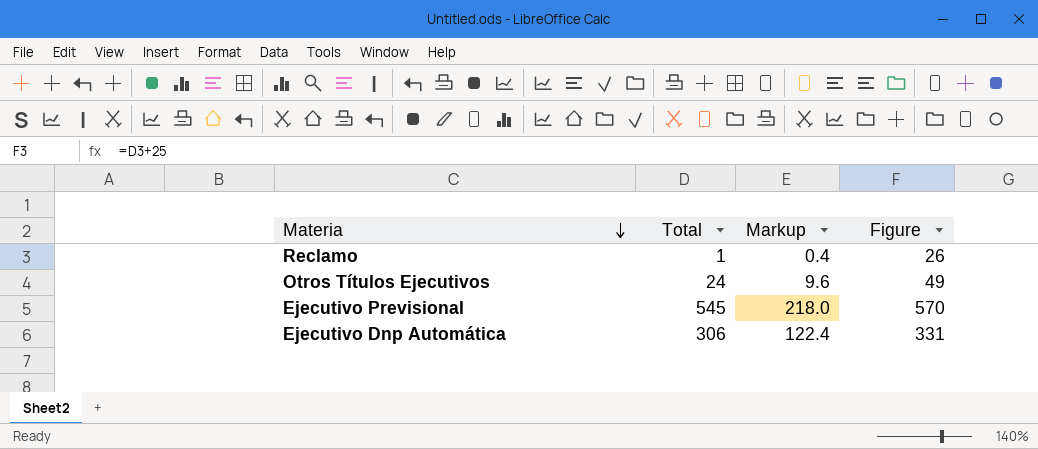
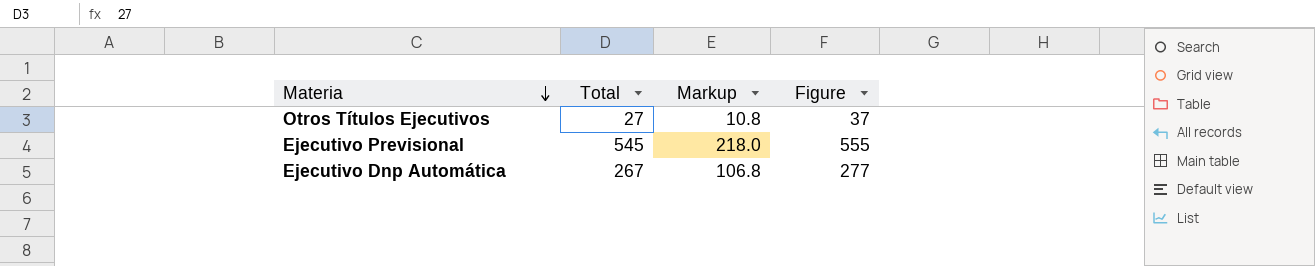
column Figure | formula: [Total] + 25 -> [Total] + 10
row Reclamo: 1 | 0.4 | 26 -> none
Otros Títulos Ejecutivos | Total: 24 -> 27
Otros Títulos Ejecutivos | Markup: 9.6 -> 10.8
Ejecutivo Dnp Automática | Total: 306 -> 267
Ejecutivo Dnp Automática | Markup: 122.4 -> 106.8

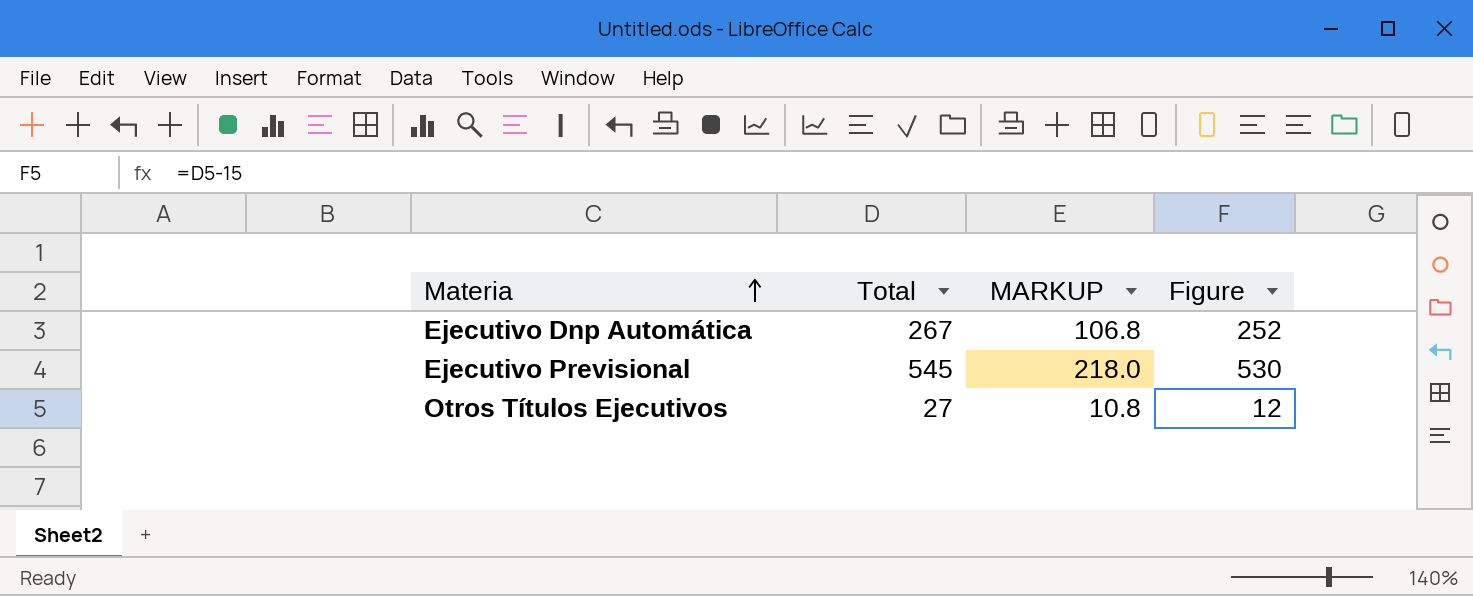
row order: Materia descending -> Materia ascending
column name: Markup -> MARKUP
column Figure | formula: [Total] + 10 -> [Total] - 15

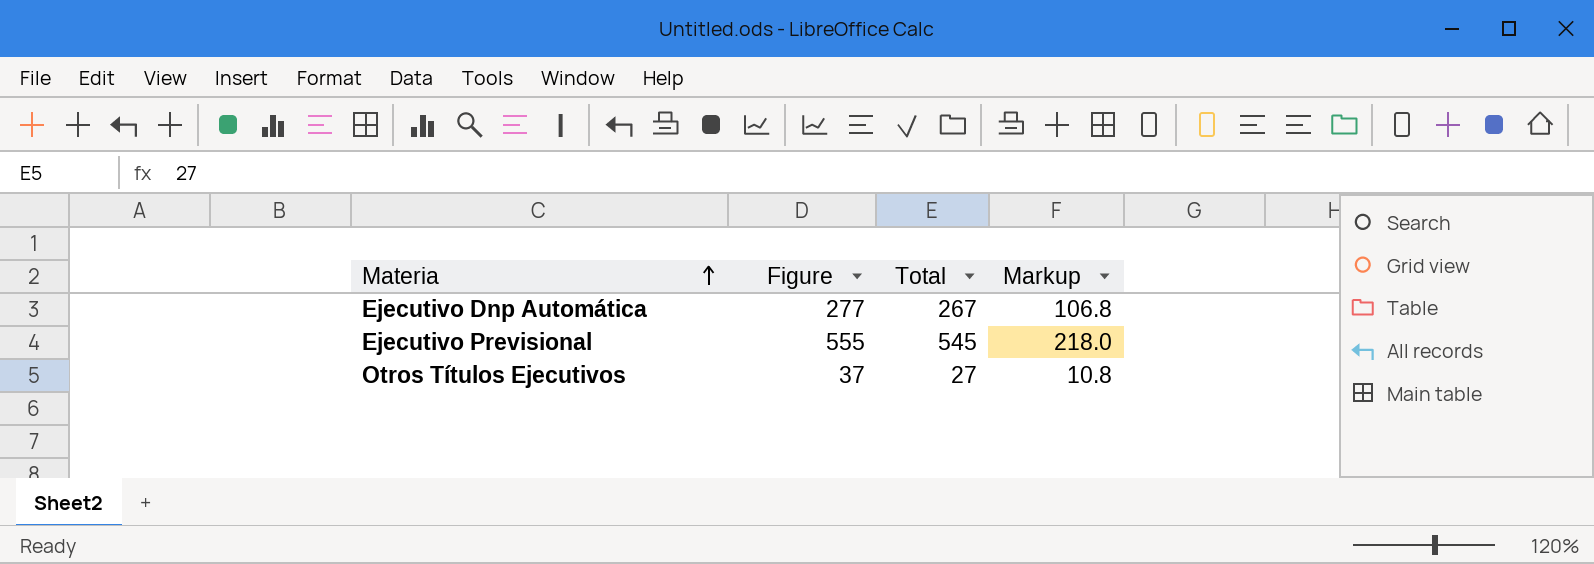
column Figure | formula: [Total] - 15 -> [Total] + 10
column Figure | position: 4 -> 2
column name: MARKUP -> Markup

